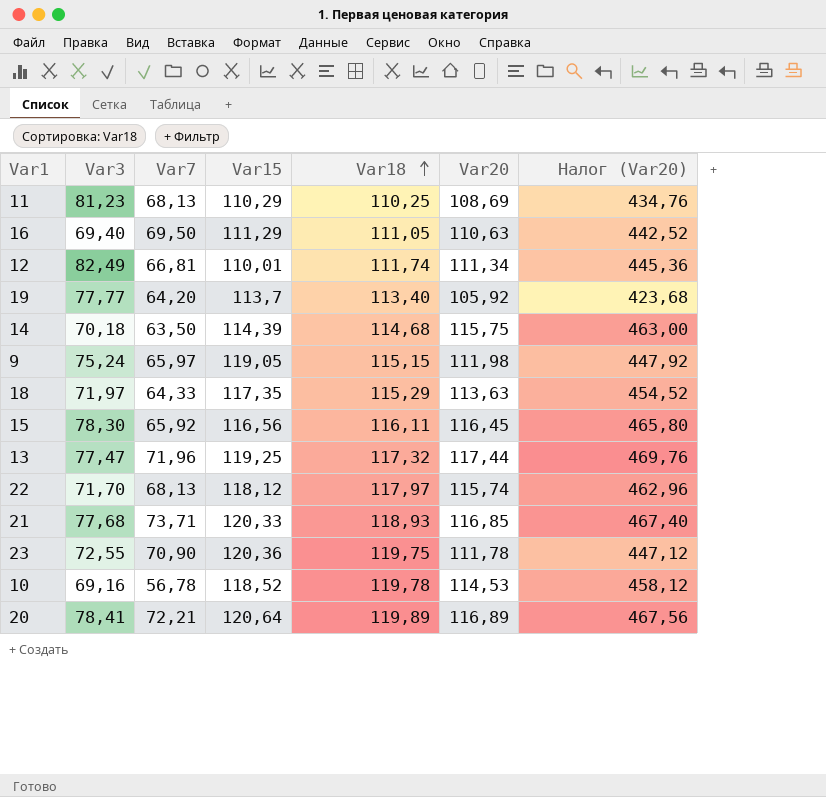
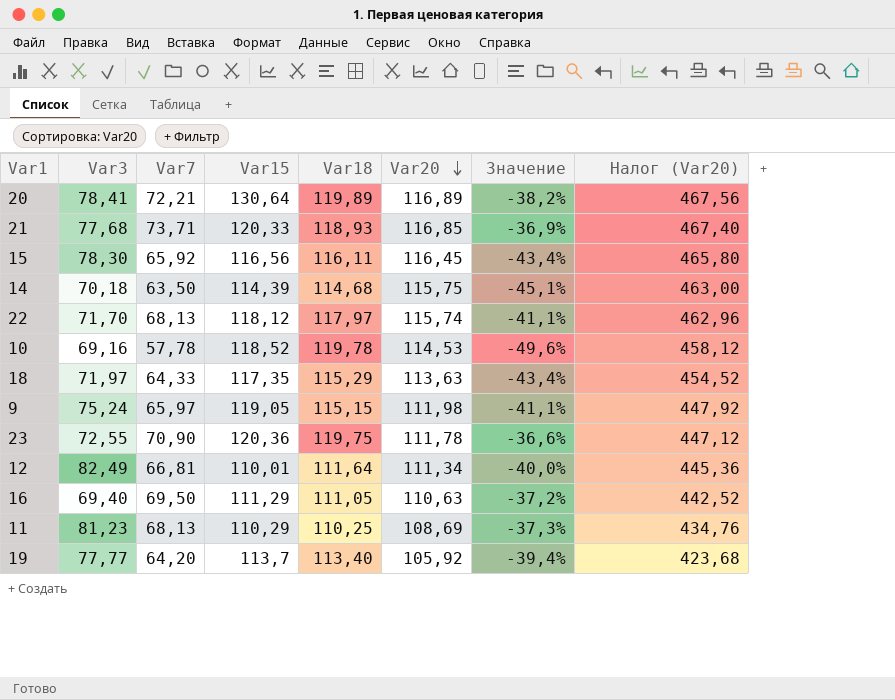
row order: Var18 ascending -> Var20 descending
column Значение | formula: none -> ([Var7] - [Var20]) / [Var20]
row 13: 77,47 | 71,96 | 119,25 | 117,32 | 117,44 | 469,76 -> none
20 | Var15: 120,64 -> 130,64
10 | Var7: 56,78 -> 57,78
12 | Var18: 111,74 -> 111,64

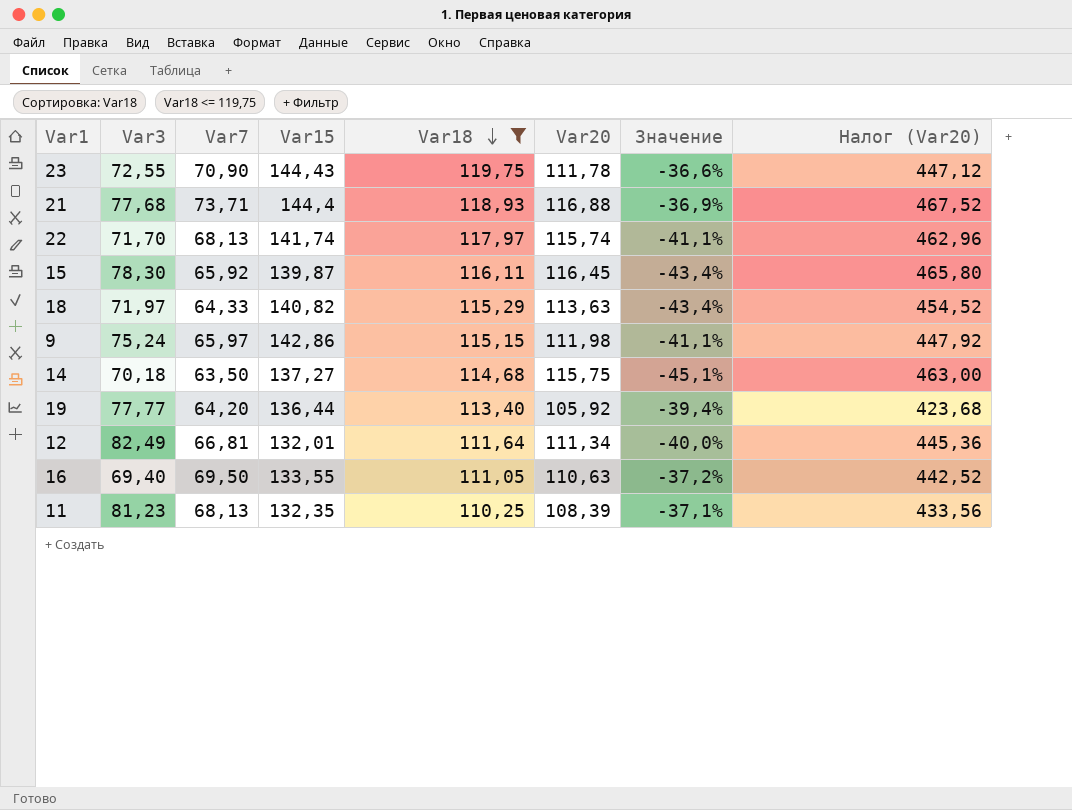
filter: none -> Var18 <= 119,75
row order: Var20 descending -> Var18 descending
23 | Var15: 120,36 -> 144,43
21 | Var15: 120,33 -> 144,4
21 | Var20: 116,85 -> 116,88
21 | Налог (Var20): 467,40 -> 467,52
22 | Var15: 118,12 -> 141,74
15 | Var15: 116,56 -> 139,87
18 | Var15: 117,35 -> 140,82
9 | Var15: 119,05 -> 142,86
14 | Var15: 114,39 -> 137,27
19 | Var15: 113,7 -> 136,44
12 | Var15: 110,01 -> 132,01
16 | Var15: 111,29 -> 133,55
11 | Var15: 110,29 -> 132,35
11 | Var20: 108,69 -> 108,39
11 | Значение: -37,3% -> -37,1%
11 | Налог (Var20): 434,76 -> 433,56

